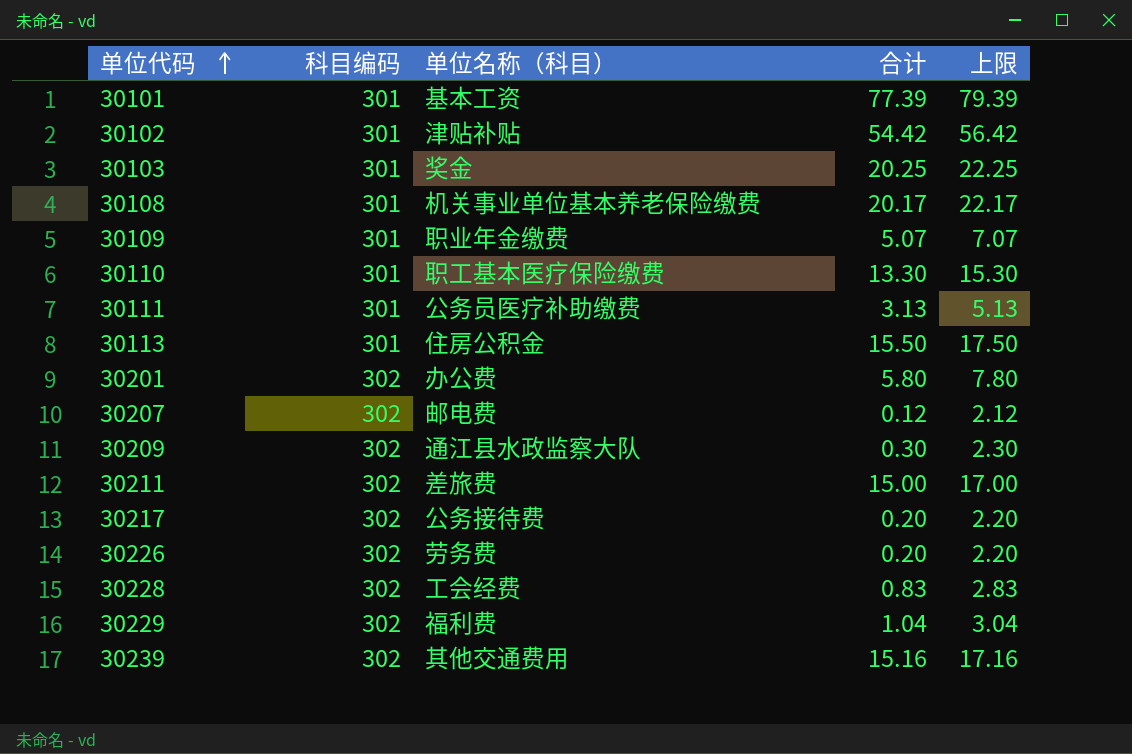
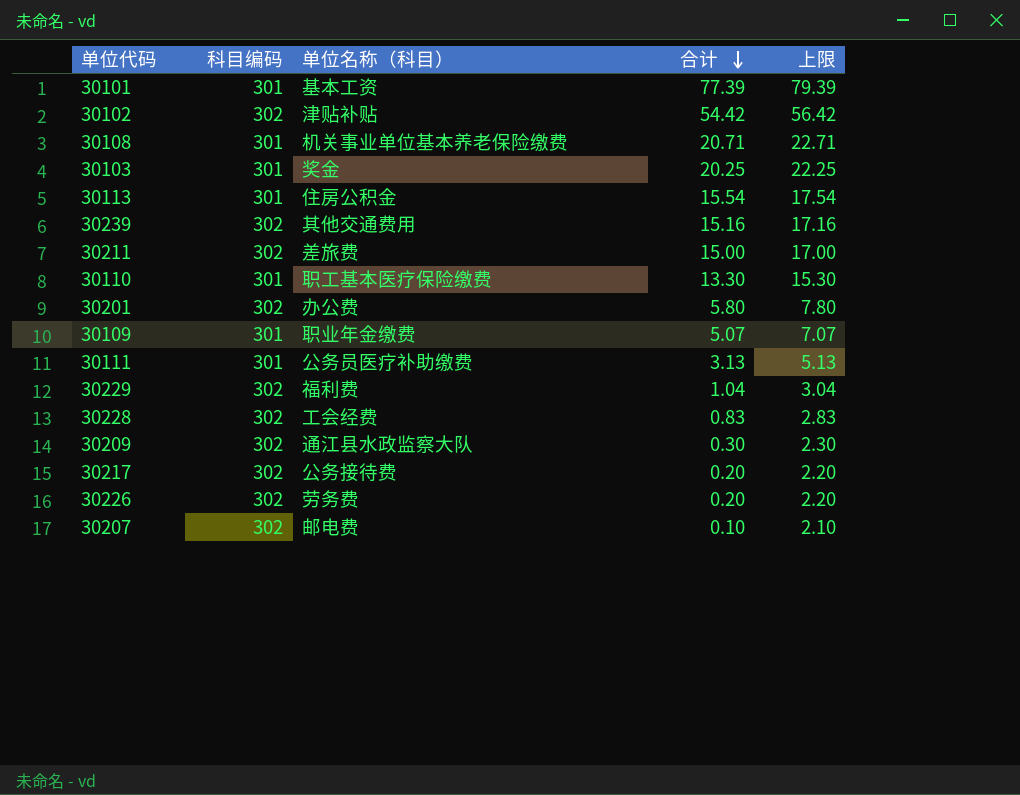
row order: 单位代码 ascending -> 合计 descending
30102 | 科目编码: 301 -> 302
30108 | 合计: 20.17 -> 20.71
30108 | 上限: 22.17 -> 22.71
30113 | 合计: 15.50 -> 15.54
30113 | 上限: 17.50 -> 17.54
30207 | 合计: 0.12 -> 0.10
30207 | 上限: 2.12 -> 2.10

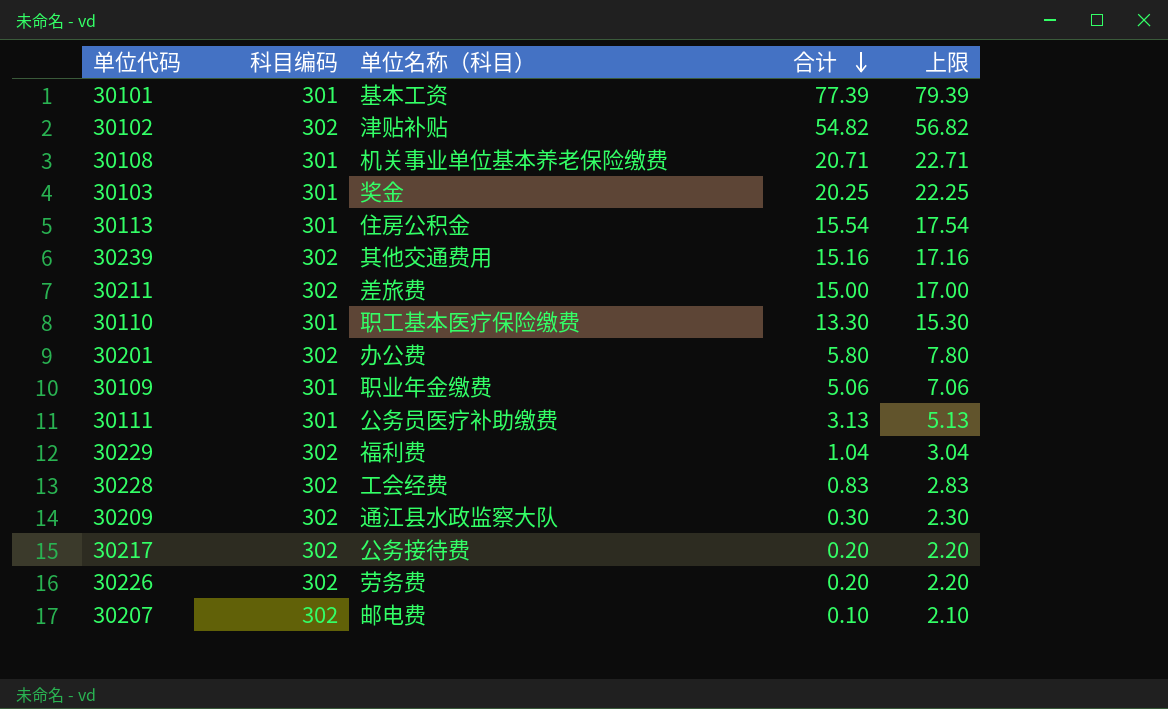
30102 | 合计: 54.42 -> 54.82
30102 | 上限: 56.42 -> 56.82
30109 | 合计: 5.07 -> 5.06
30109 | 上限: 7.07 -> 7.06

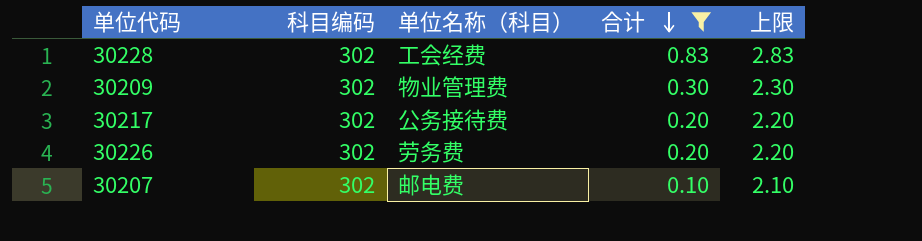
filter: none -> 合计 <= 0.83
30209 | 单位名称（科目）: 通江县水政监察大队 -> 物业管理费

